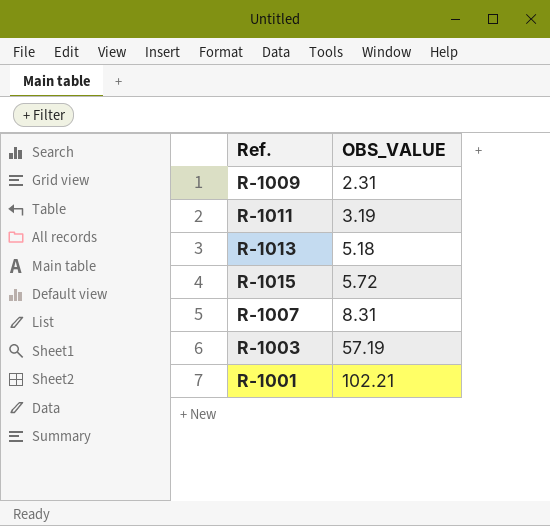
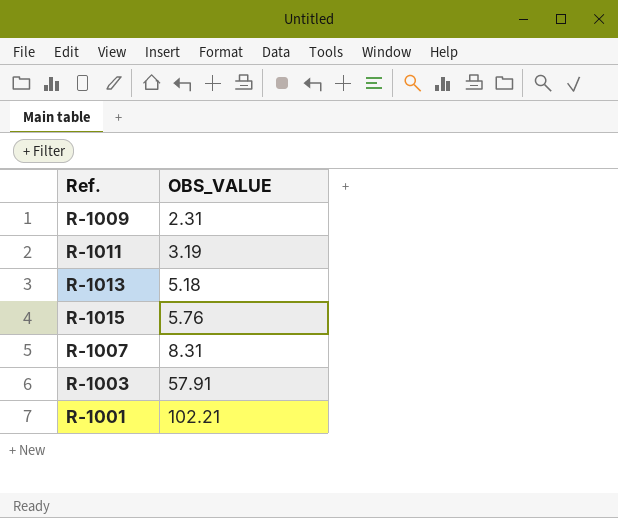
R-1015 | OBS_VALUE: 5.72 -> 5.76
R-1003 | OBS_VALUE: 57.19 -> 57.91

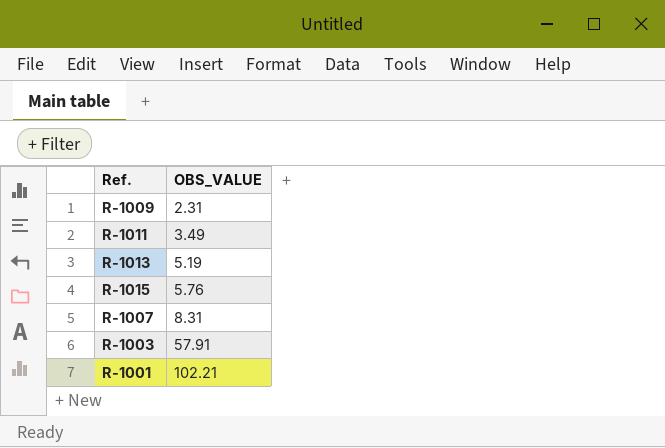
R-1011 | OBS_VALUE: 3.19 -> 3.49
R-1013 | OBS_VALUE: 5.18 -> 5.19

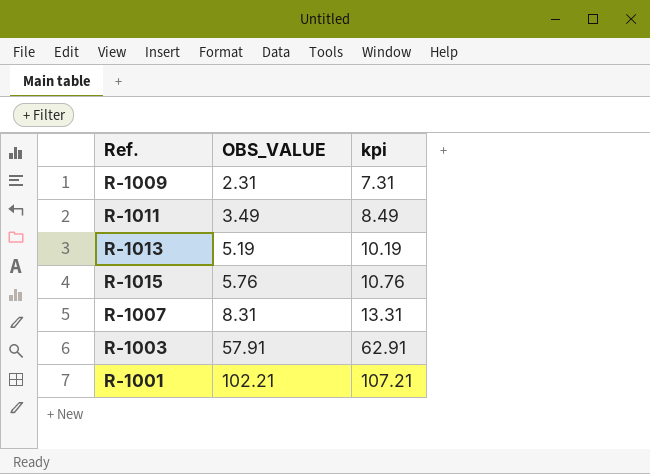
column kpi | formula: none -> [OBS_VALUE] + 5

